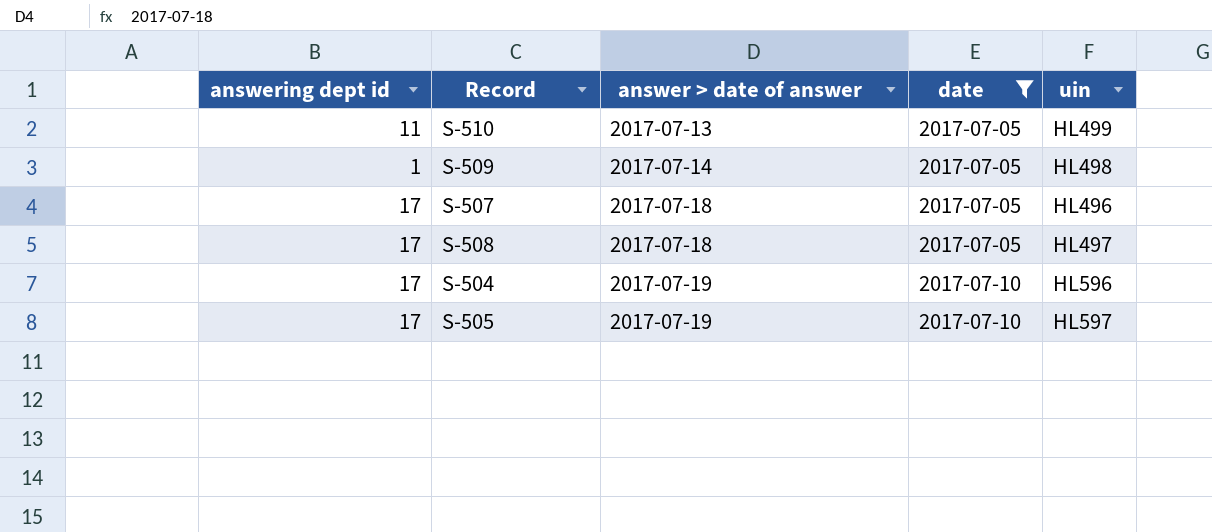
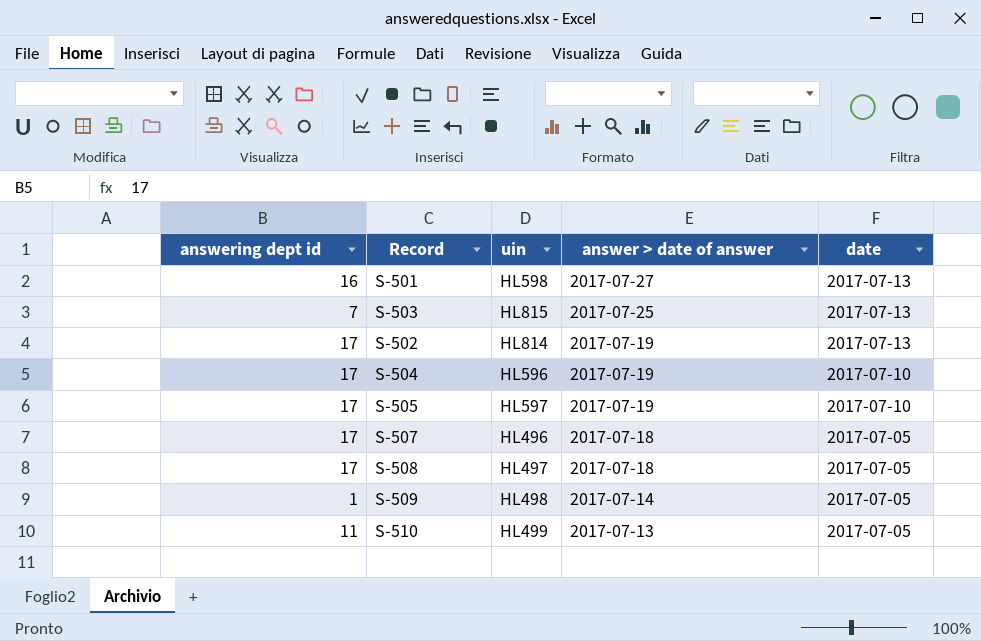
filter: date != 2017-07-13 -> none
row order: answer > date of answer ascending -> answer > date of answer descending
column uin | position: 5 -> 3

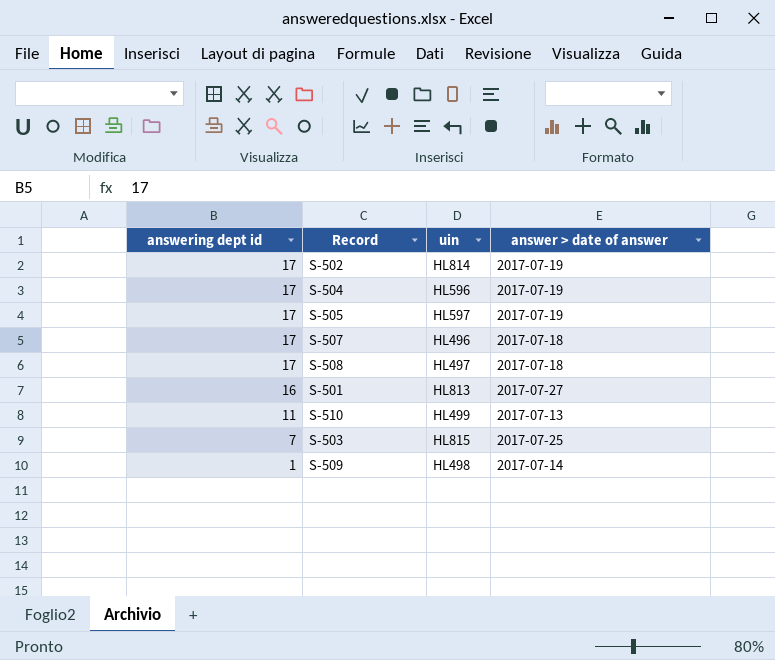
row order: answer > date of answer descending -> answering dept id descending
column date | position: 5 -> none
S-501 | uin: HL598 -> HL813

